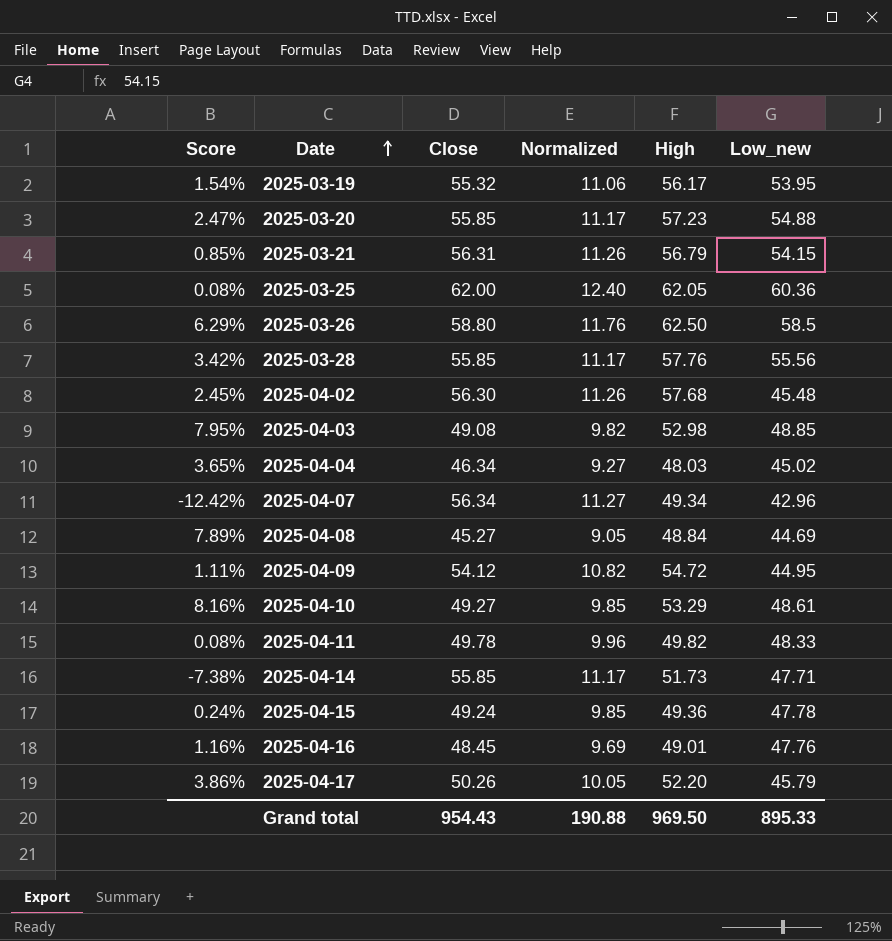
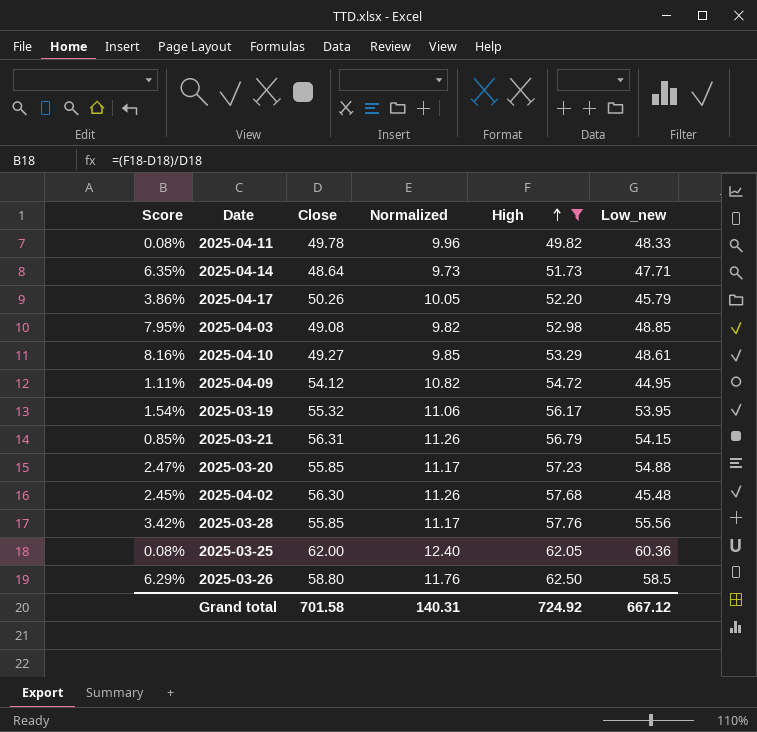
filter: none -> High >= 49.82
row order: Date ascending -> High ascending
2025-04-14 | Score: -7.38% -> 6.35%
2025-04-14 | Close: 55.85 -> 48.64
2025-04-14 | Normalized: 11.17 -> 9.73
Grand total | Close: 954.43 -> 701.58
Grand total | Normalized: 190.88 -> 140.31
Grand total | High: 969.50 -> 724.92
Grand total | Low_new: 895.33 -> 667.12

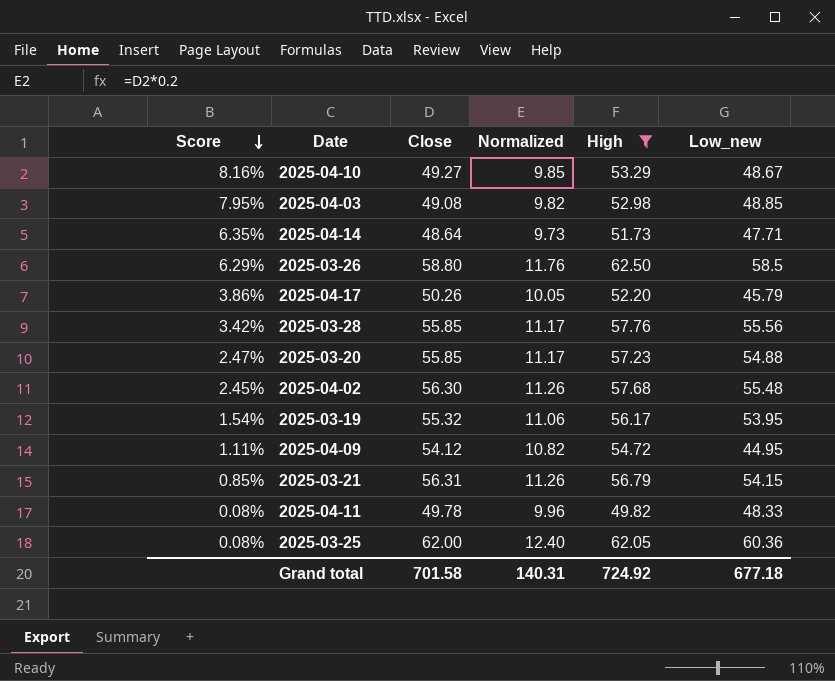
row order: High ascending -> Score descending
2025-04-10 | Low_new: 48.61 -> 48.67
2025-04-02 | Low_new: 45.48 -> 55.48
Grand total | Low_new: 667.12 -> 677.18

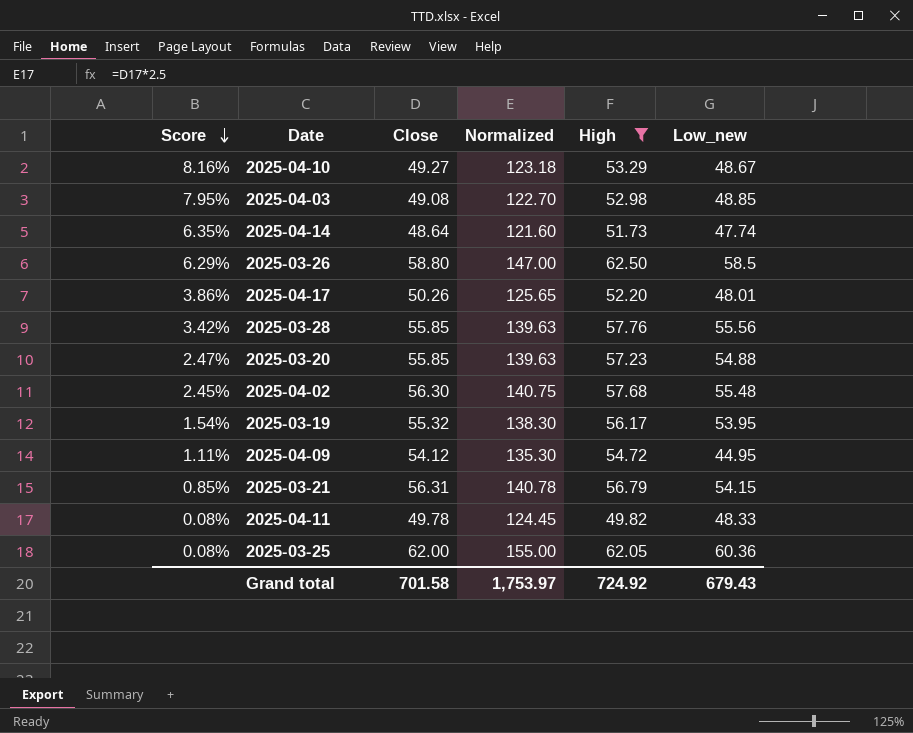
column Normalized | formula: [Close] * 0.2 -> [Close] * 2.5
2025-04-14 | Low_new: 47.71 -> 47.74
2025-04-17 | Low_new: 45.79 -> 48.01
Grand total | Normalized: 140.31 -> 1,753.97
Grand total | Low_new: 677.18 -> 679.43

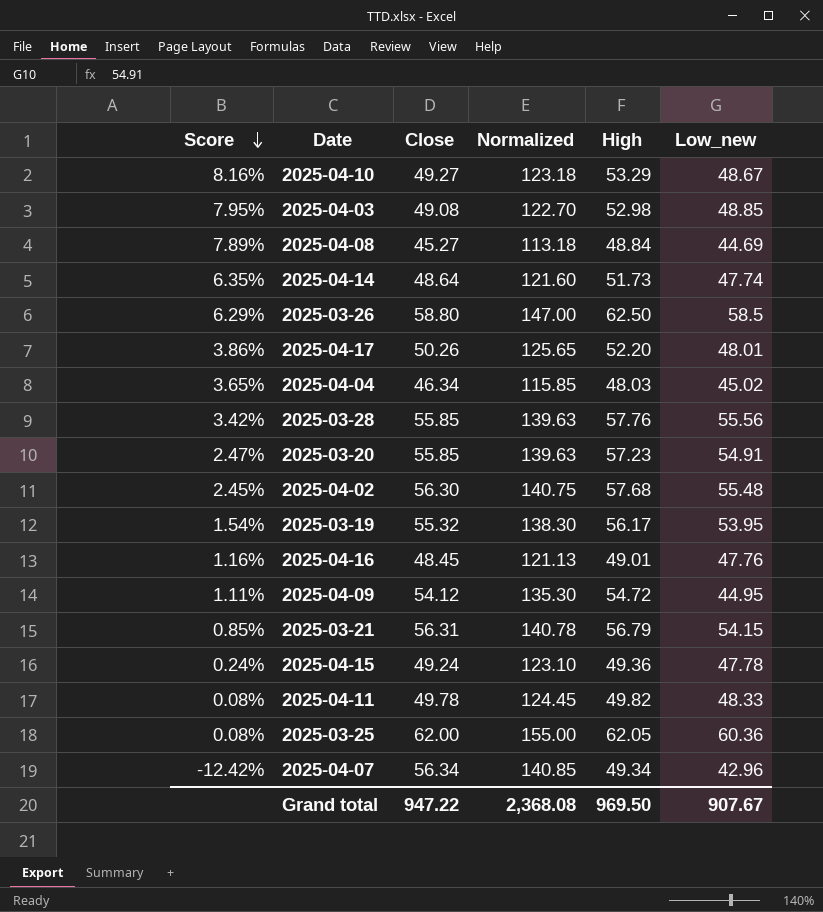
filter: High >= 49.82 -> none
2025-03-20 | Low_new: 54.88 -> 54.91
Grand total | Close: 701.58 -> 947.22
Grand total | Normalized: 1,753.97 -> 2,368.08
Grand total | High: 724.92 -> 969.50
Grand total | Low_new: 679.43 -> 907.67

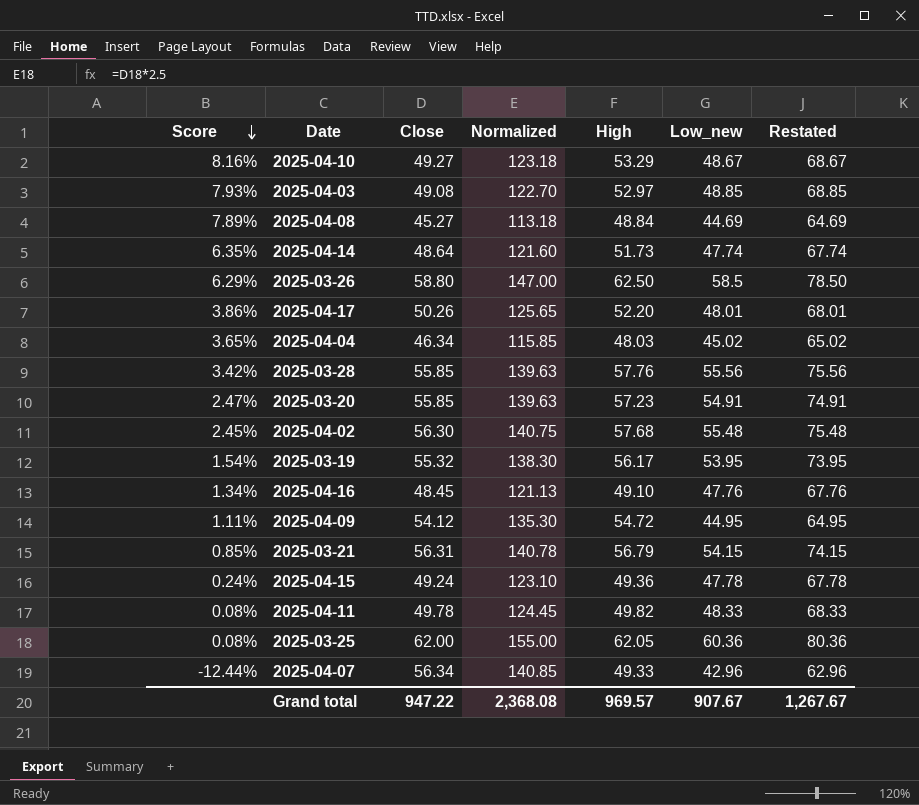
column Restated | formula: none -> [Low_new] + 20
2025-04-03 | Score: 7.95% -> 7.93%
2025-04-03 | High: 52.98 -> 52.97
2025-04-16 | Score: 1.16% -> 1.34%
2025-04-16 | High: 49.01 -> 49.10
2025-04-07 | Score: -12.42% -> -12.44%
2025-04-07 | High: 49.34 -> 49.33
Grand total | High: 969.50 -> 969.57

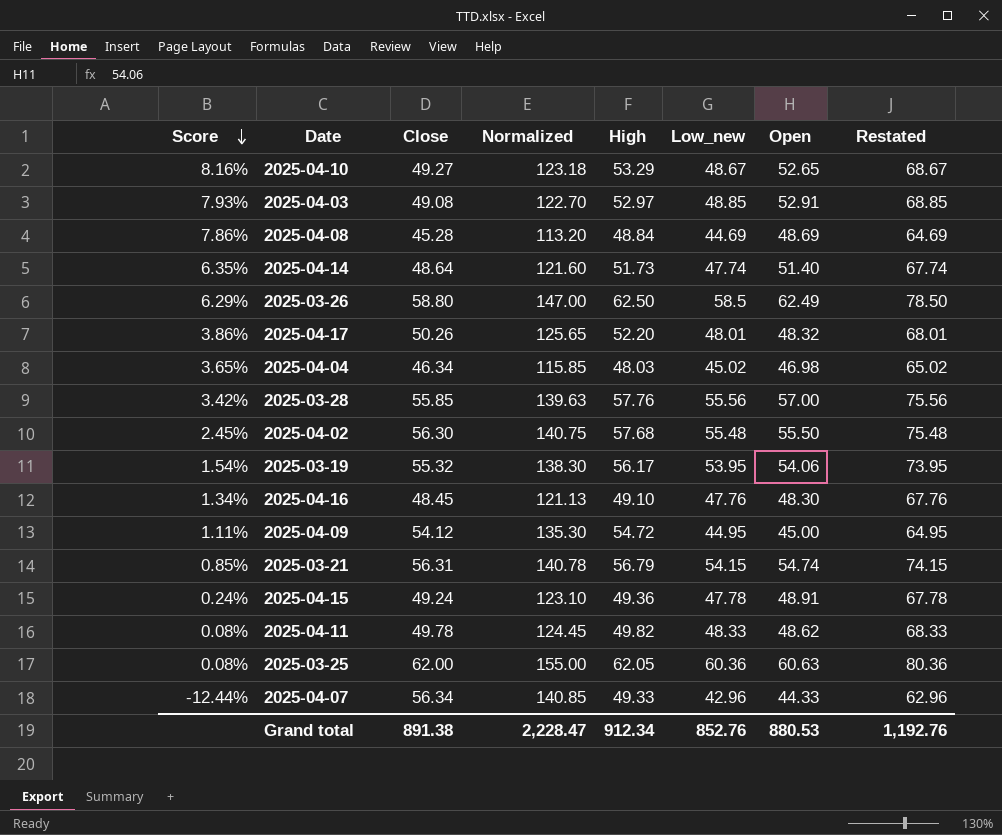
column Open | position: none -> 7
row 2025-03-20: 2.47% | 55.85 | 139.63 | 57.23 | 54.91 | 74.91 -> none
2025-04-08 | Score: 7.89% -> 7.86%
2025-04-08 | Close: 45.27 -> 45.28
2025-04-08 | Normalized: 113.18 -> 113.20
Grand total | Close: 947.22 -> 891.38
Grand total | Normalized: 2,368.08 -> 2,228.47
Grand total | High: 969.57 -> 912.34
Grand total | Low_new: 907.67 -> 852.76
Grand total | Restated: 1,267.67 -> 1,192.76

